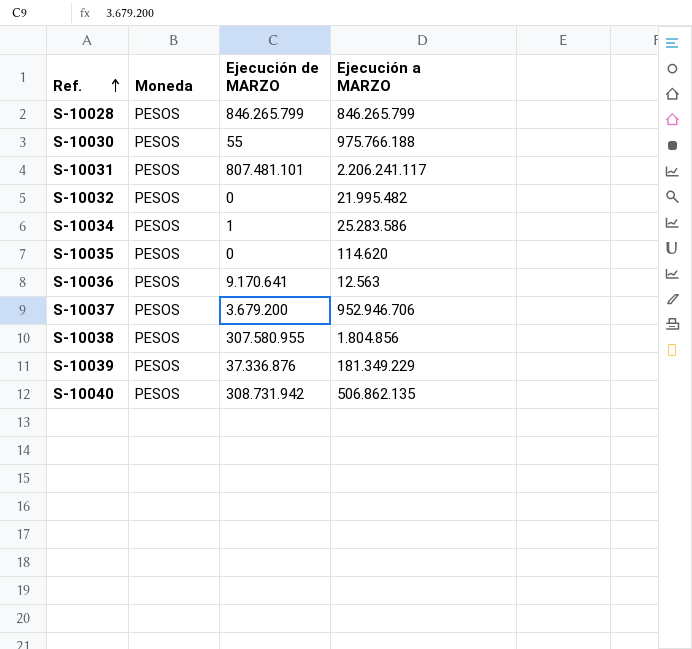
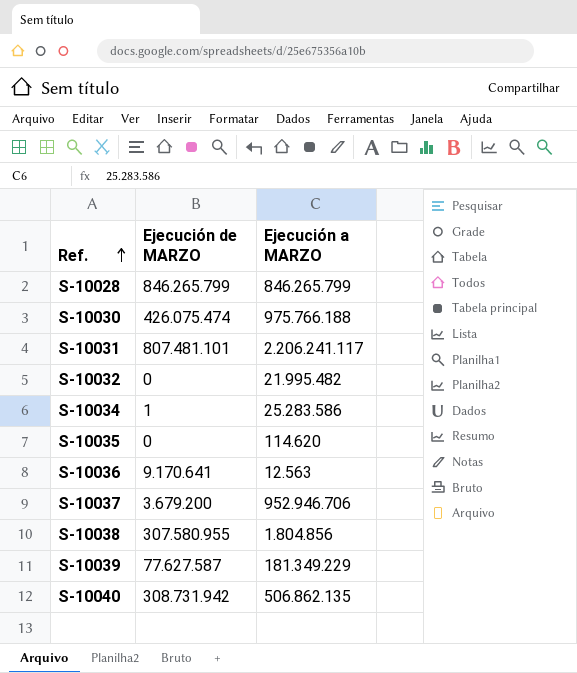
column Moneda | position: 2 -> none
S-10030 | Ejecución de MARZO: 55 -> 426.075.474
S-10039 | Ejecución de MARZO: 37.336.876 -> 77.627.587

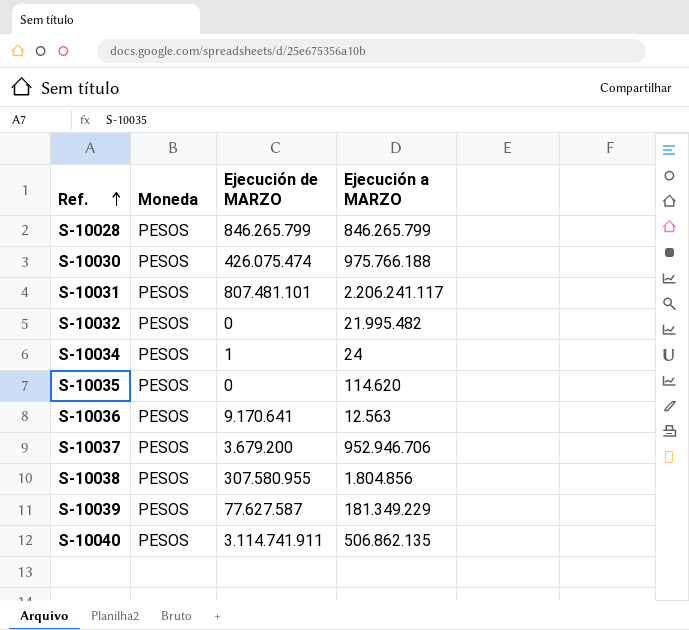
column Moneda | position: none -> 2
S-10034 | Ejecución a MARZO: 25.283.586 -> 24
S-10040 | Ejecución de MARZO: 308.731.942 -> 3.114.741.911

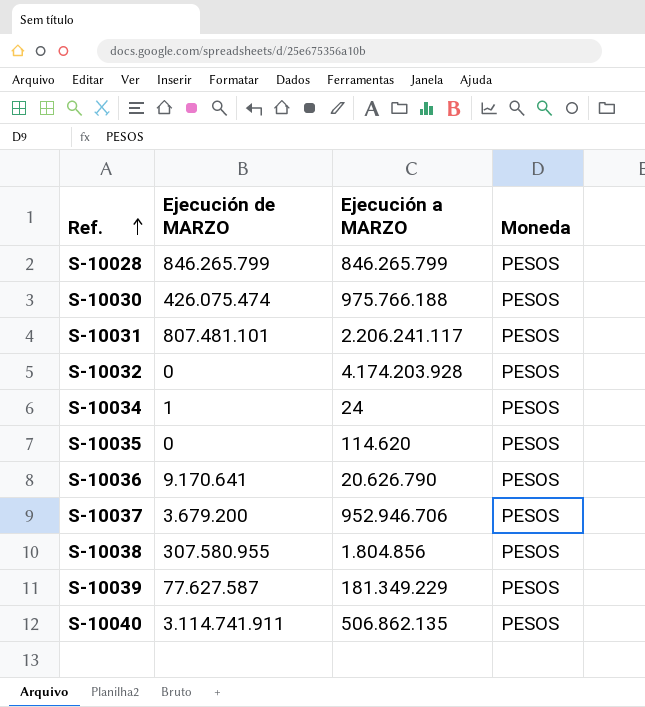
column Moneda | position: 2 -> 4
S-10032 | Ejecución a MARZO: 21.995.482 -> 4.174.203.928
S-10036 | Ejecución a MARZO: 12.563 -> 20.626.790

